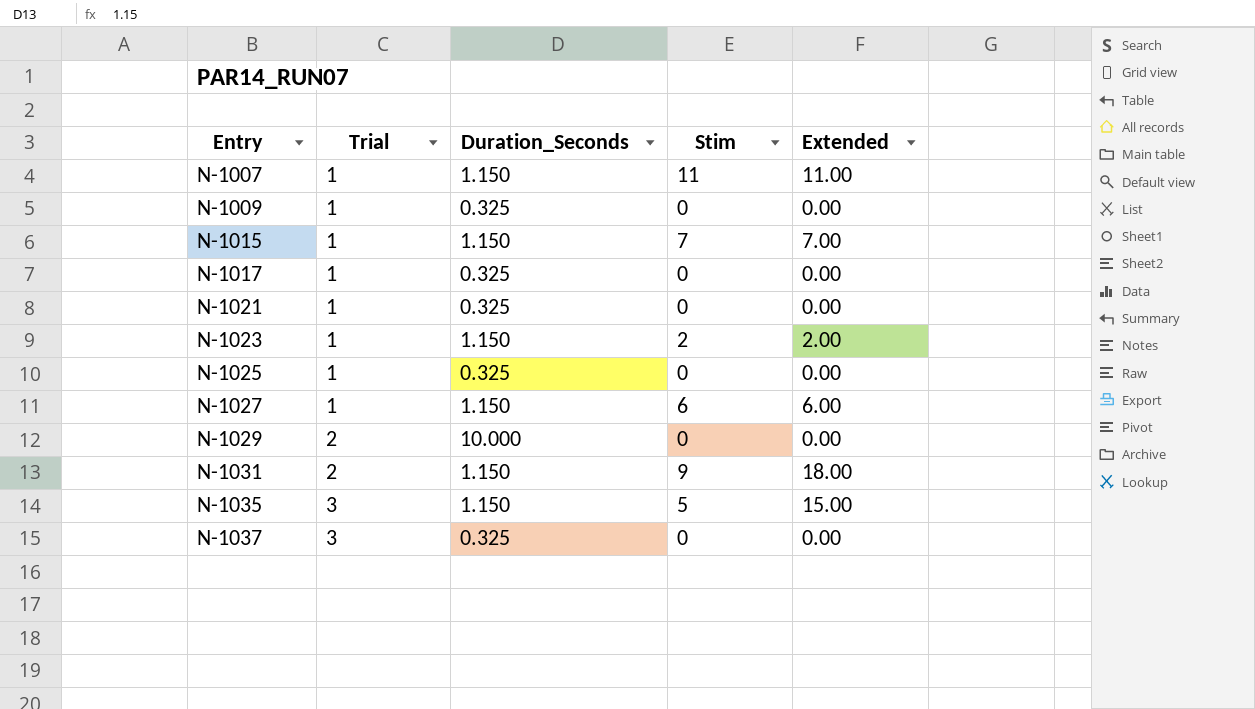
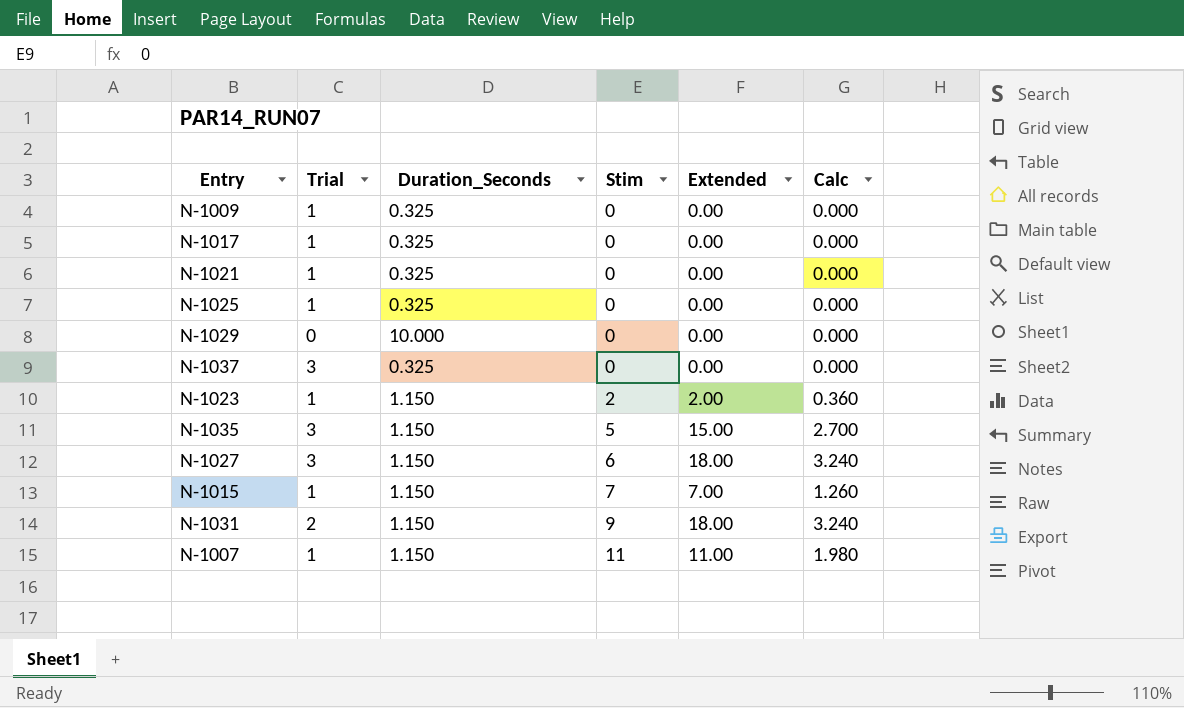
row order: Entry ascending -> Stim ascending
column Calc | formula: none -> [Extended] * 0.18
N-1029 | Trial: 2 -> 0
N-1027 | Trial: 1 -> 3
N-1027 | Extended: 6.00 -> 18.00

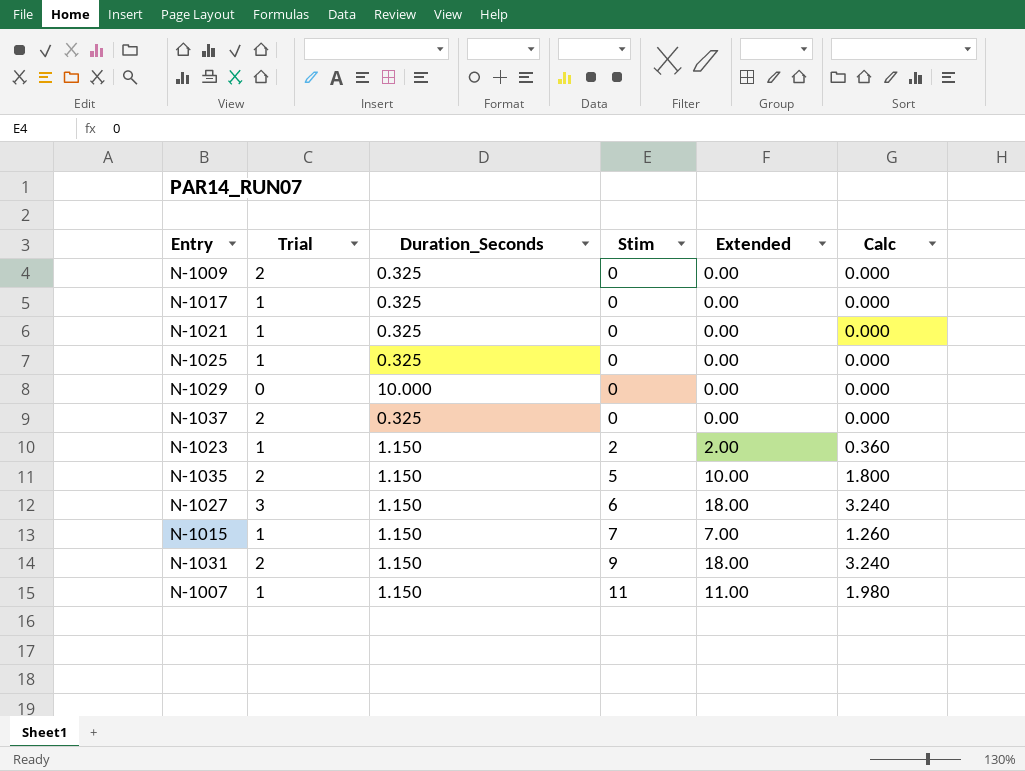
N-1009 | Trial: 1 -> 2
N-1037 | Trial: 3 -> 2
N-1035 | Trial: 3 -> 2
N-1035 | Extended: 15.00 -> 10.00
N-1035 | Calc: 2.700 -> 1.800

